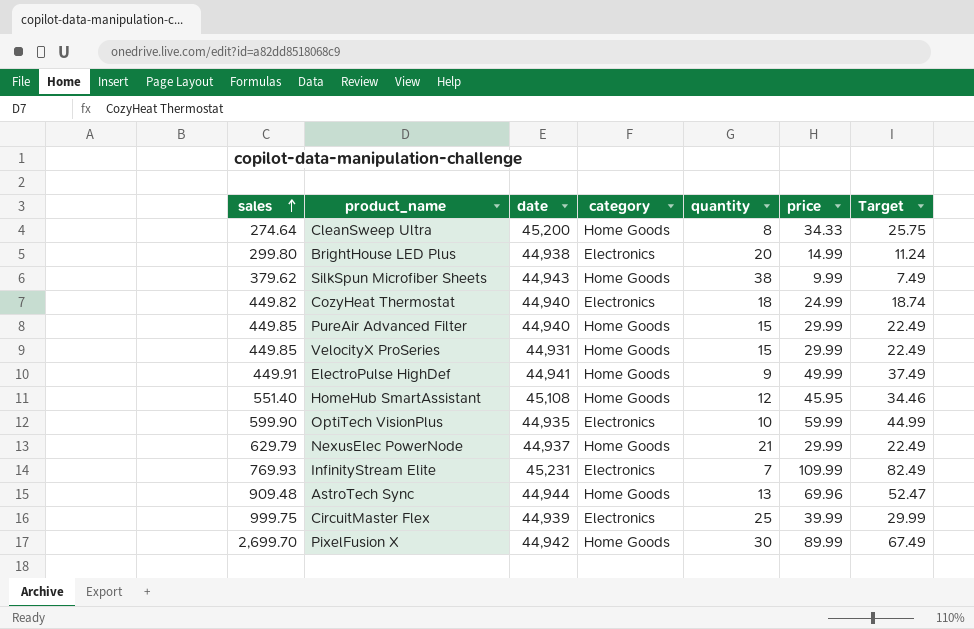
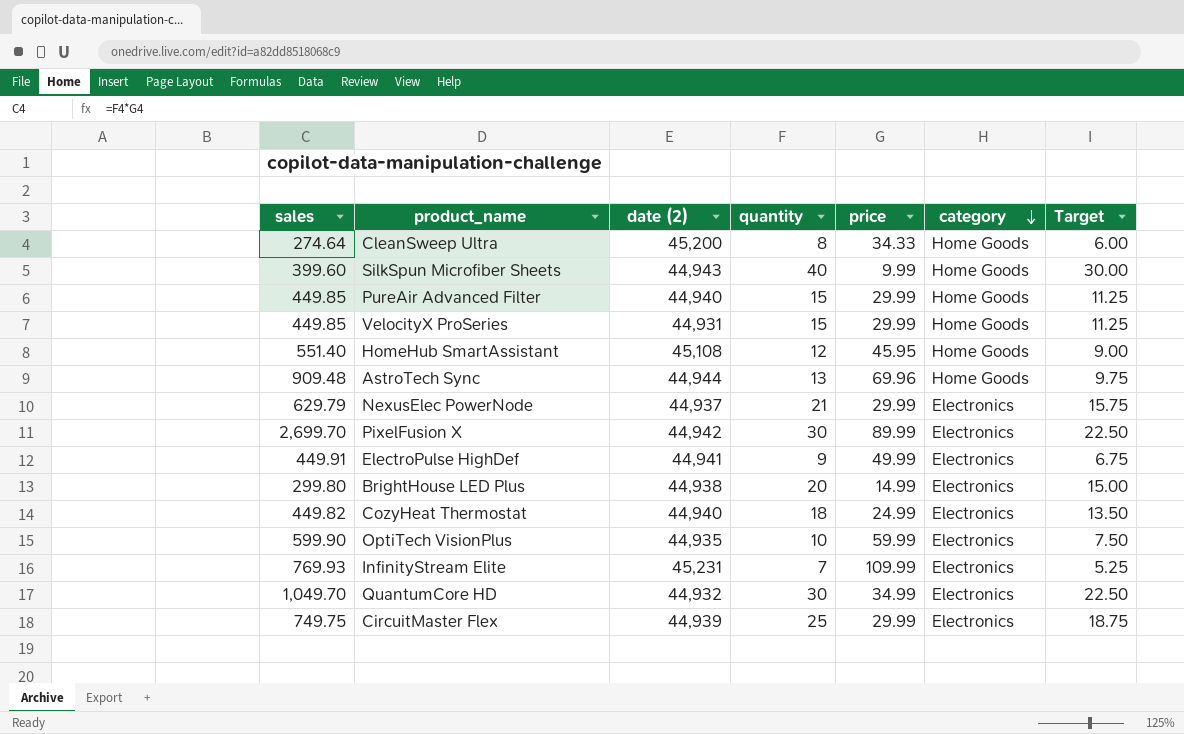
row order: sales ascending -> category descending
column name: date -> date (2)
column category | position: 4 -> 6
column Target | formula: [price] * 0.75 -> [quantity] * 0.75
SilkSpun Microfiber Sheets | sales: 379.62 -> 399.60
SilkSpun Microfiber Sheets | quantity: 38 -> 40
NexusElec PowerNode | category: Home Goods -> Electronics
PixelFusion X | category: Home Goods -> Electronics
ElectroPulse HighDef | category: Home Goods -> Electronics
row QuantumCore HD: none -> 1,049.70 | 44,932 | 30 | 34.99 | Electronics | 22.50
CircuitMaster Flex | sales: 999.75 -> 749.75
CircuitMaster Flex | price: 39.99 -> 29.99

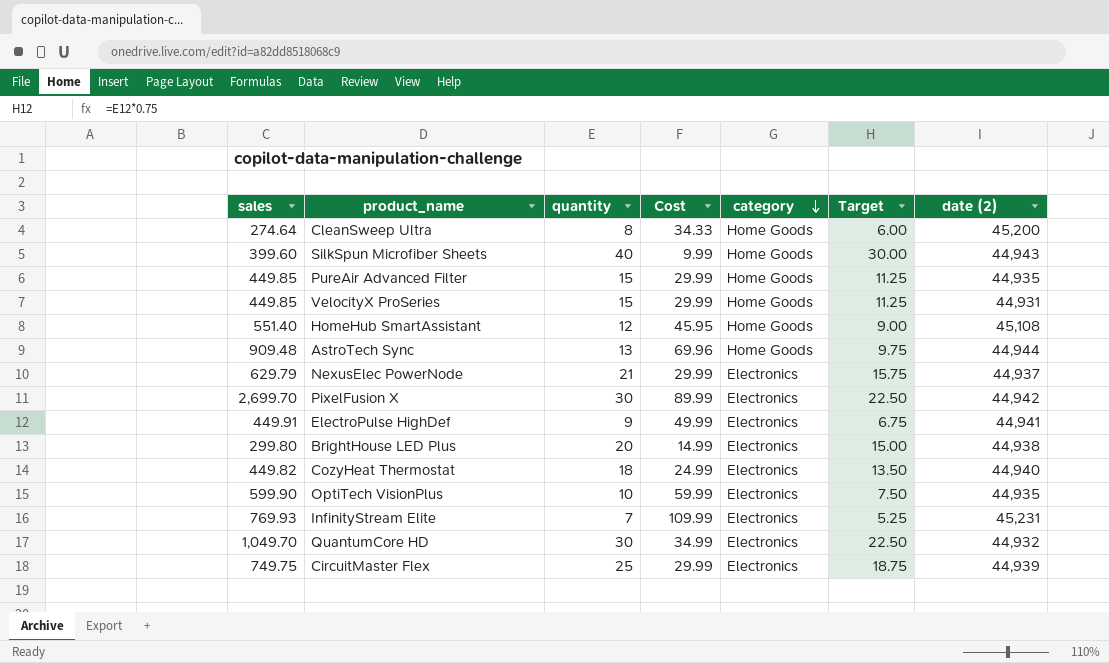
column name: price -> Cost
column date (2) | position: 3 -> 7
PureAir Advanced Filter | date (2): 44,940 -> 44,935

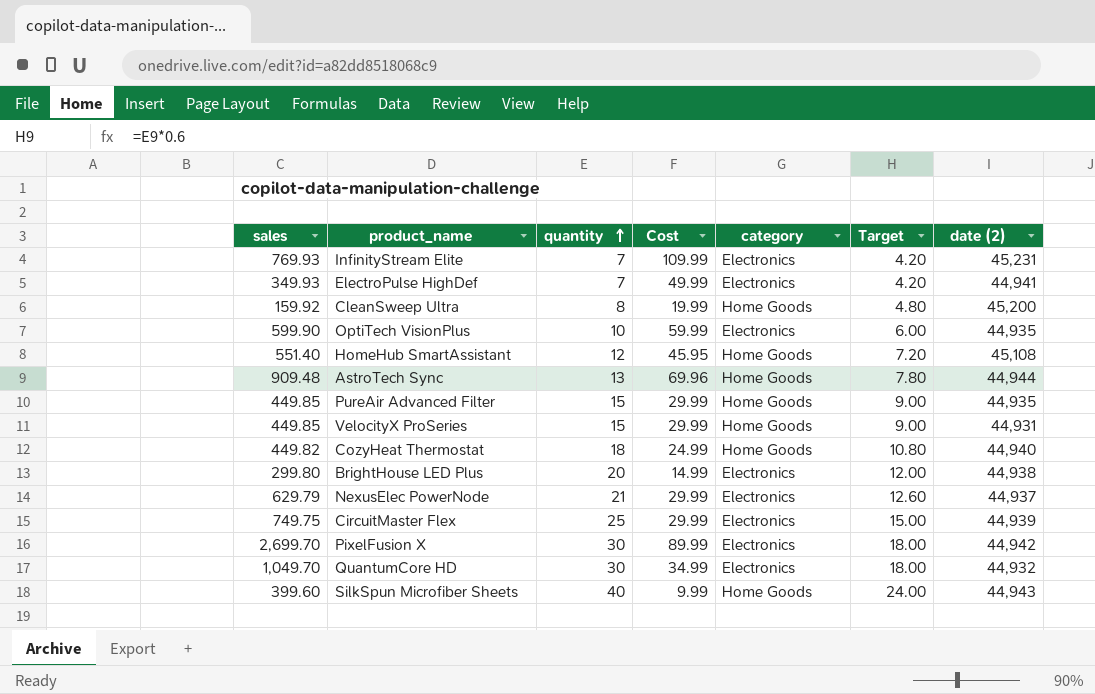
row order: category descending -> quantity ascending
column Target | formula: [quantity] * 0.75 -> [quantity] * 0.6
ElectroPulse HighDef | sales: 449.91 -> 349.93
ElectroPulse HighDef | quantity: 9 -> 7
CleanSweep Ultra | sales: 274.64 -> 159.92
CleanSweep Ultra | Cost: 34.33 -> 19.99
CozyHeat Thermostat | category: Electronics -> Home Goods

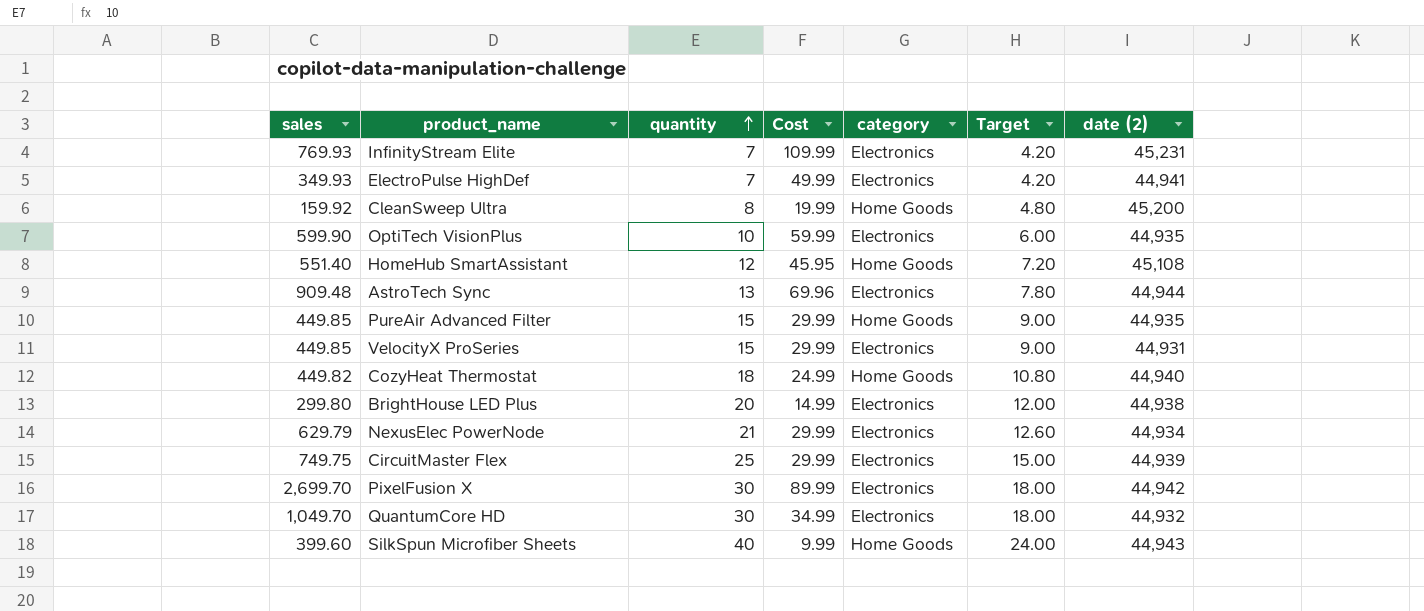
AstroTech Sync | category: Home Goods -> Electronics
VelocityX ProSeries | category: Home Goods -> Electronics
NexusElec PowerNode | date (2): 44,937 -> 44,934

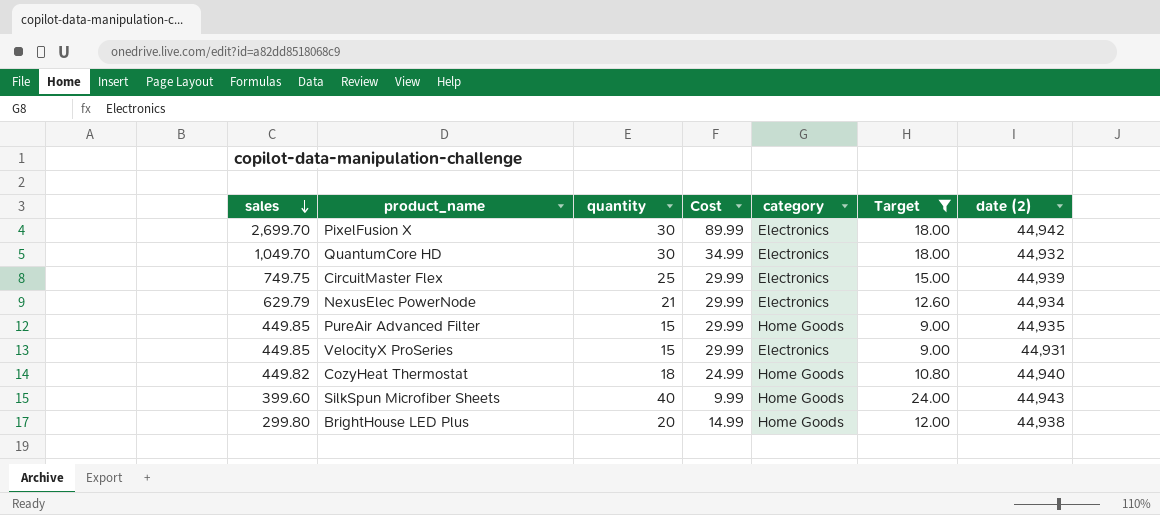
filter: none -> Target >= 9.00
row order: quantity ascending -> sales descending
BrightHouse LED Plus | category: Electronics -> Home Goods

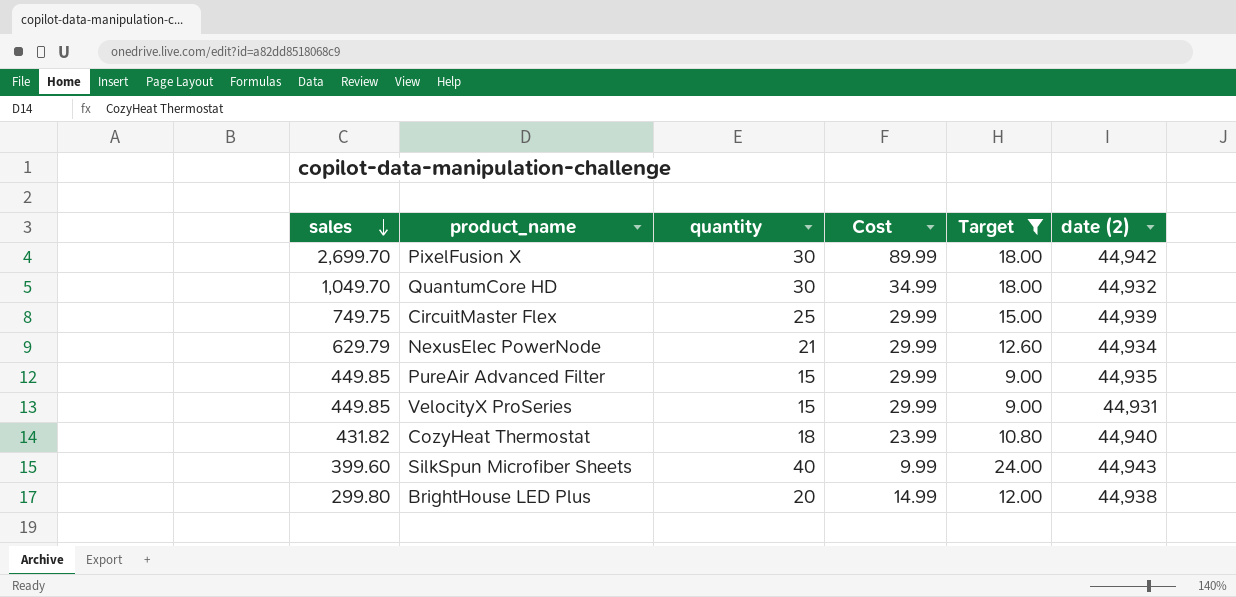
column category | position: 5 -> none
CozyHeat Thermostat | sales: 449.82 -> 431.82
CozyHeat Thermostat | Cost: 24.99 -> 23.99

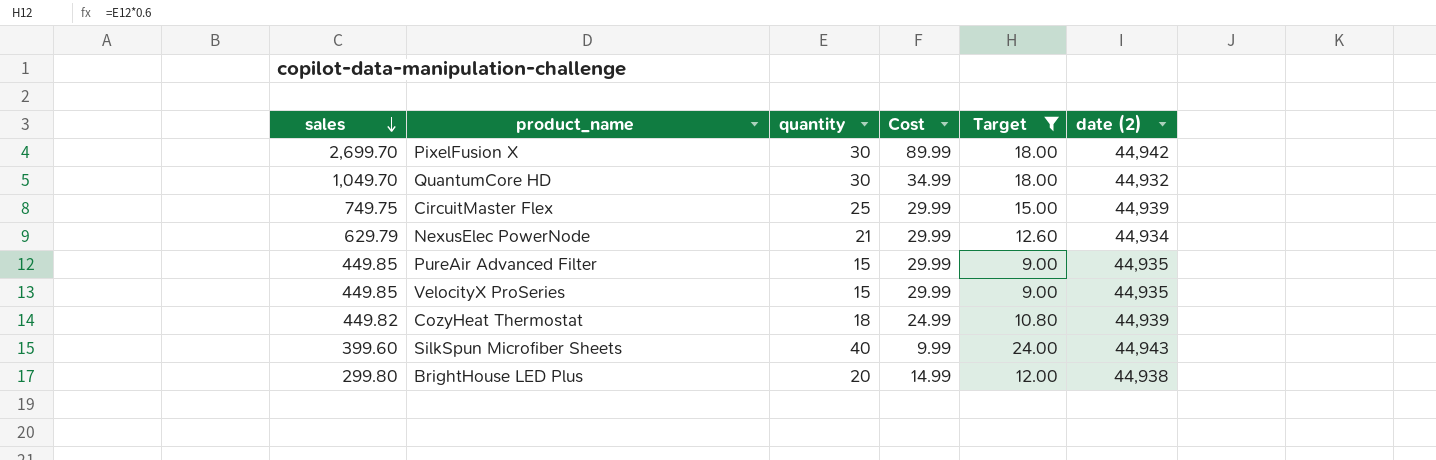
VelocityX ProSeries | date (2): 44,931 -> 44,935
CozyHeat Thermostat | sales: 431.82 -> 449.82
CozyHeat Thermostat | Cost: 23.99 -> 24.99
CozyHeat Thermostat | date (2): 44,940 -> 44,939

